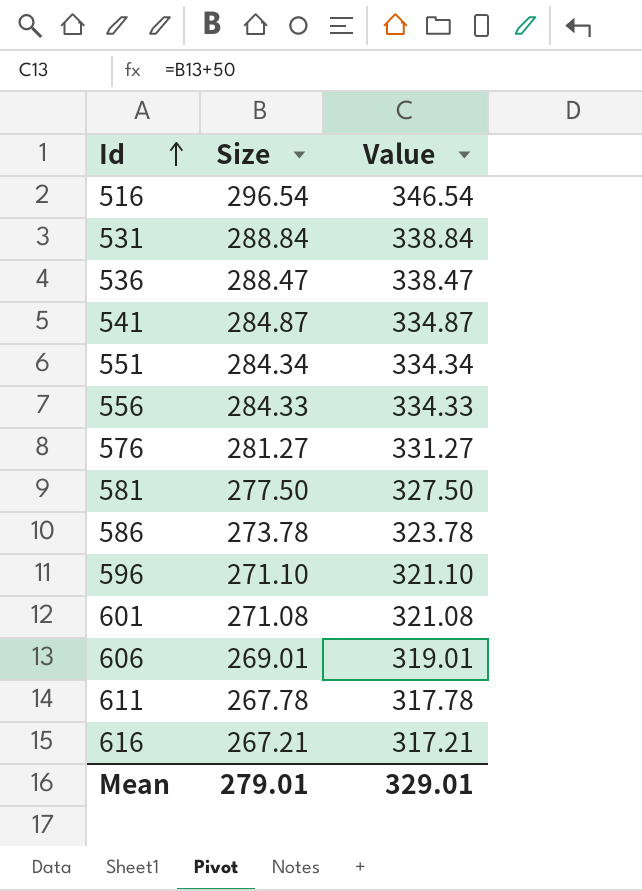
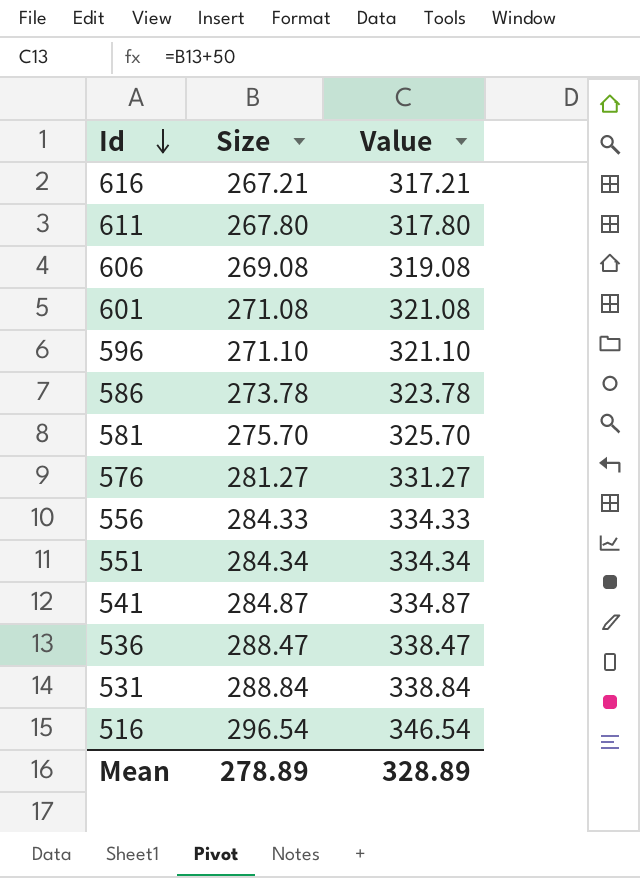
row order: Id ascending -> Id descending
611 | Size: 267.78 -> 267.80
611 | Value: 317.78 -> 317.80
606 | Size: 269.01 -> 269.08
606 | Value: 319.01 -> 319.08
581 | Size: 277.50 -> 275.70
581 | Value: 327.50 -> 325.70
Mean | Size: 279.01 -> 278.89
Mean | Value: 329.01 -> 328.89

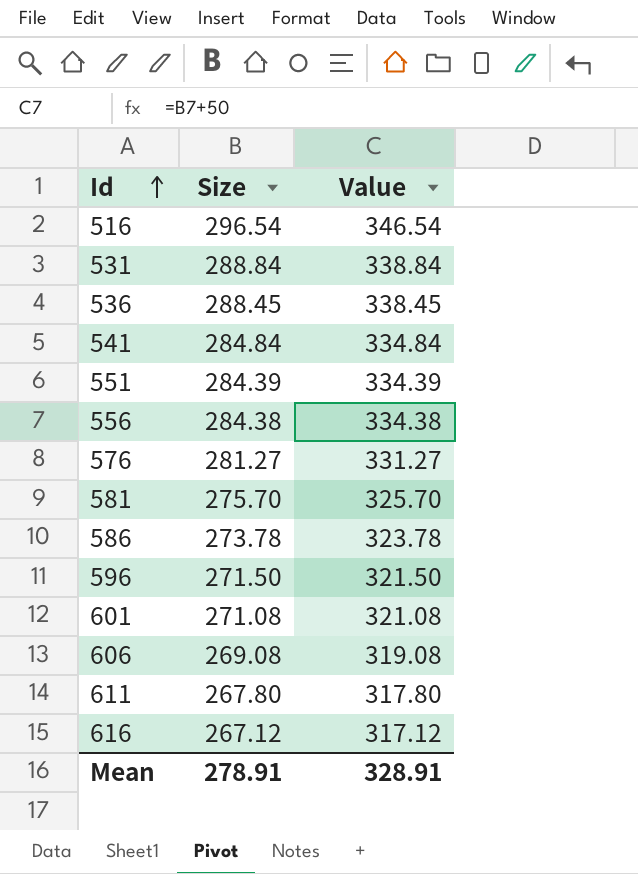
row order: Id descending -> Id ascending
536 | Size: 288.47 -> 288.45
536 | Value: 338.47 -> 338.45
541 | Size: 284.87 -> 284.84
541 | Value: 334.87 -> 334.84
551 | Size: 284.34 -> 284.39
551 | Value: 334.34 -> 334.39
556 | Size: 284.33 -> 284.38
556 | Value: 334.33 -> 334.38
596 | Size: 271.10 -> 271.50
596 | Value: 321.10 -> 321.50
616 | Size: 267.21 -> 267.12
616 | Value: 317.21 -> 317.12
Mean | Size: 278.89 -> 278.91
Mean | Value: 328.89 -> 328.91

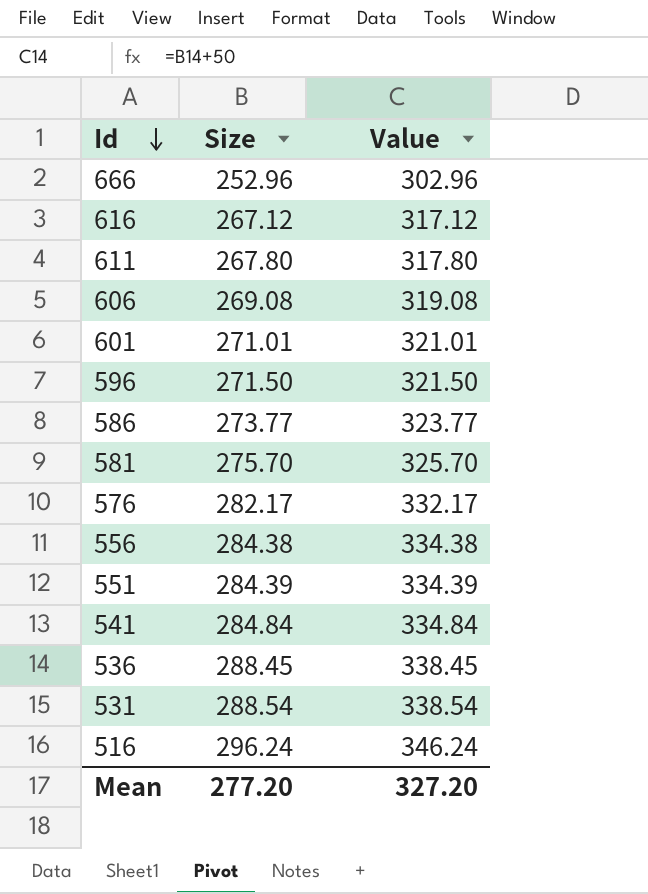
row order: Id ascending -> Id descending
row 666: none -> 252.96 | 302.96
601 | Size: 271.08 -> 271.01
601 | Value: 321.08 -> 321.01
586 | Size: 273.78 -> 273.77
586 | Value: 323.78 -> 323.77
576 | Size: 281.27 -> 282.17
576 | Value: 331.27 -> 332.17
531 | Size: 288.84 -> 288.54
531 | Value: 338.84 -> 338.54
516 | Size: 296.54 -> 296.24
516 | Value: 346.54 -> 346.24
Mean | Size: 278.91 -> 277.20
Mean | Value: 328.91 -> 327.20

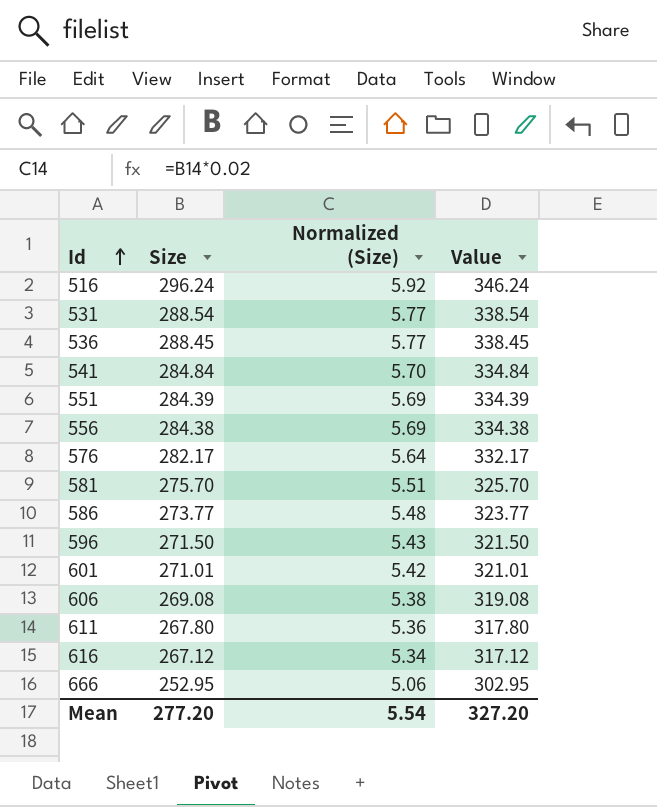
row order: Id descending -> Id ascending
column Normalized (Size) | formula: none -> [Size] * 0.02
666 | Size: 252.96 -> 252.95
666 | Value: 302.96 -> 302.95

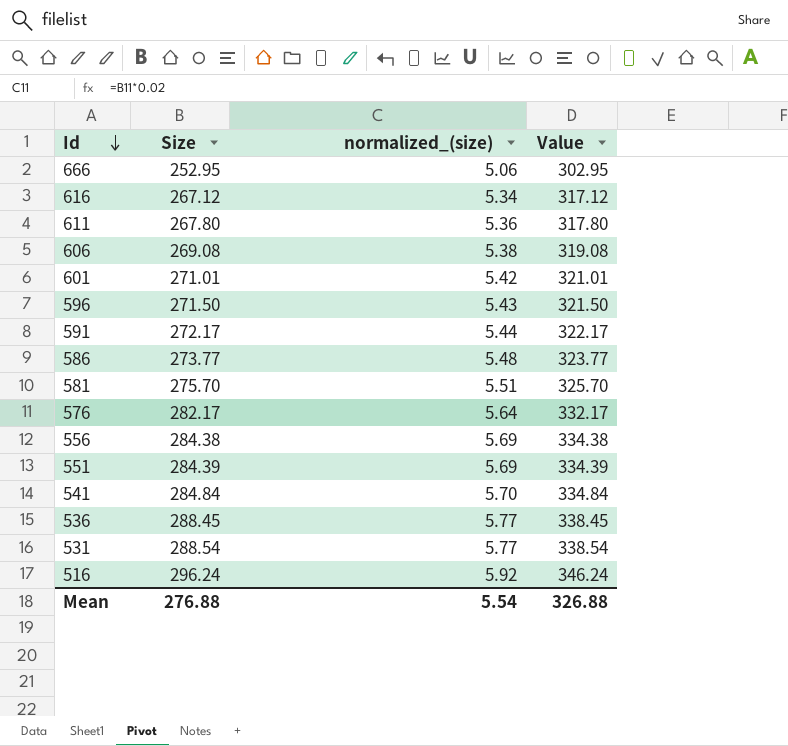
row order: Id ascending -> Id descending
column name: Normalized (Size) -> normalized_(size)
row 591: none -> 272.17 | 5.44 | 322.17
Mean | Size: 277.20 -> 276.88
Mean | Value: 327.20 -> 326.88

